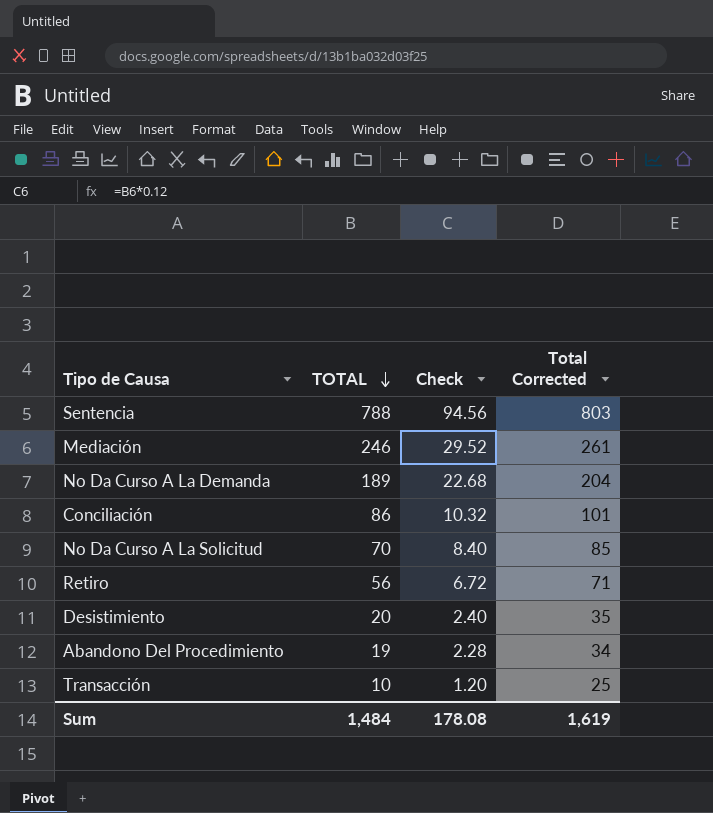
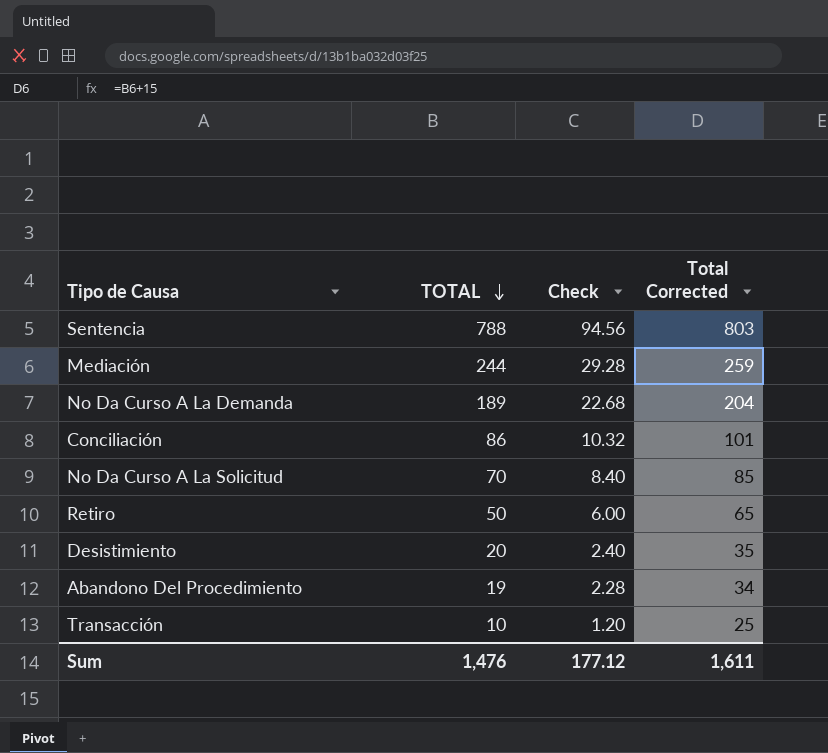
Mediación | TOTAL: 246 -> 244
Mediación | Check: 29.52 -> 29.28
Mediación | Total Corrected: 261 -> 259
Retiro | TOTAL: 56 -> 50
Retiro | Check: 6.72 -> 6.00
Retiro | Total Corrected: 71 -> 65
Sum | TOTAL: 1,484 -> 1,476
Sum | Check: 178.08 -> 177.12
Sum | Total Corrected: 1,619 -> 1,611

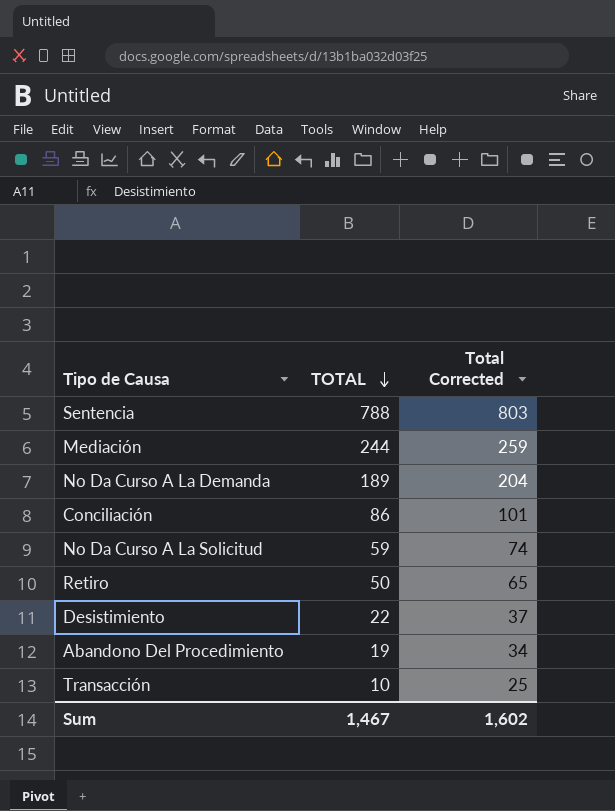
column Check | formula: [TOTAL] * 0.12 -> none
No Da Curso A La Solicitud | TOTAL: 70 -> 59
No Da Curso A La Solicitud | Total Corrected: 85 -> 74
Desistimiento | TOTAL: 20 -> 22
Desistimiento | Total Corrected: 35 -> 37
Sum | TOTAL: 1,476 -> 1,467
Sum | Total Corrected: 1,611 -> 1,602

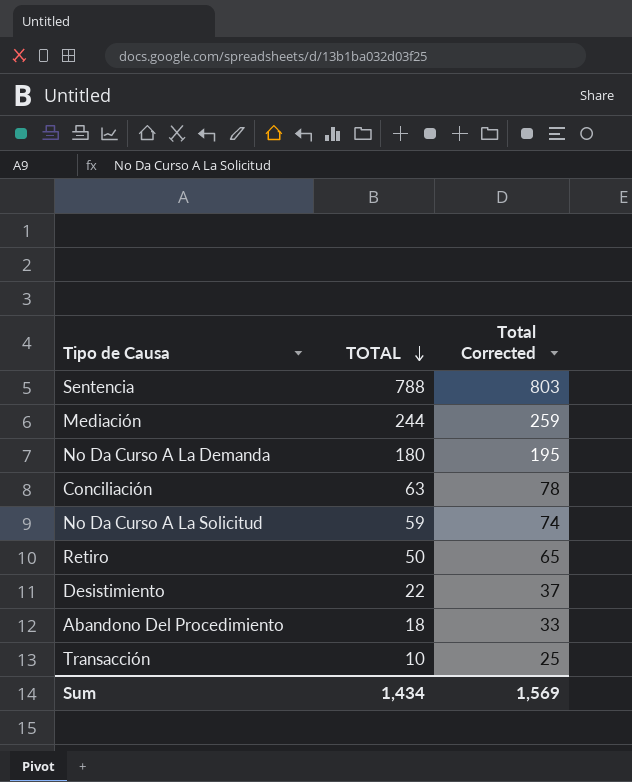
No Da Curso A La Demanda | TOTAL: 189 -> 180
No Da Curso A La Demanda | Total Corrected: 204 -> 195
Conciliación | TOTAL: 86 -> 63
Conciliación | Total Corrected: 101 -> 78
Abandono Del Procedimiento | TOTAL: 19 -> 18
Abandono Del Procedimiento | Total Corrected: 34 -> 33
Sum | TOTAL: 1,467 -> 1,434
Sum | Total Corrected: 1,602 -> 1,569

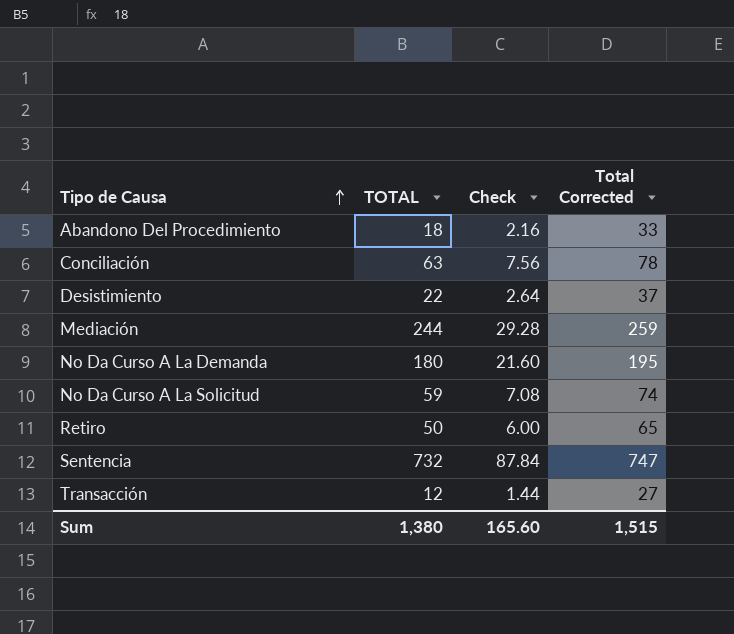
row order: TOTAL descending -> Tipo de Causa ascending
column Check | formula: none -> [TOTAL] * 0.12
Sentencia | TOTAL: 788 -> 732
Sentencia | Total Corrected: 803 -> 747
Transacción | TOTAL: 10 -> 12
Transacción | Total Corrected: 25 -> 27
Sum | TOTAL: 1,434 -> 1,380
Sum | Total Corrected: 1,569 -> 1,515

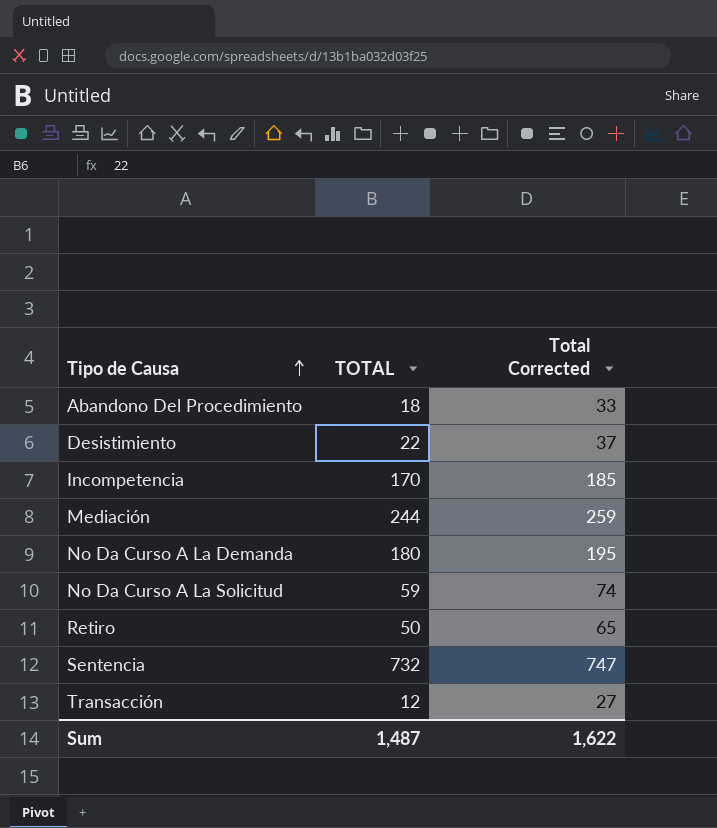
column Check | formula: [TOTAL] * 0.12 -> none
row Conciliación: 63 | 7.56 | 78 -> none
row Incompetencia: none -> 170 | 185
Sum | TOTAL: 1,380 -> 1,487
Sum | Total Corrected: 1,515 -> 1,622

